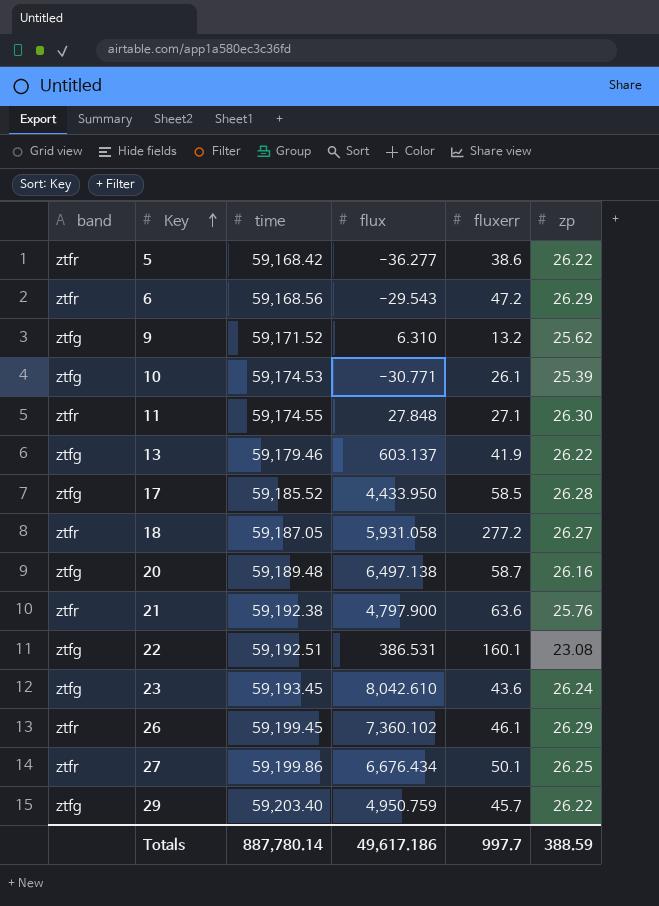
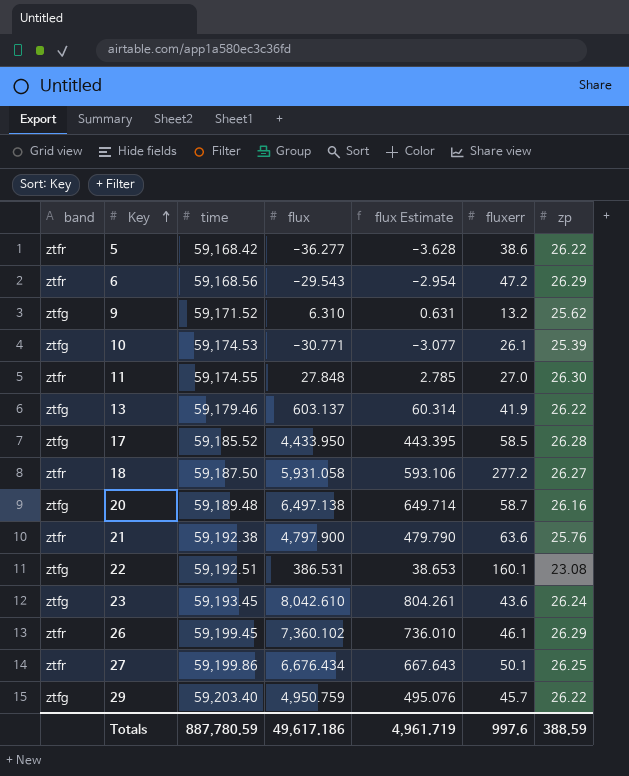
column flux Estimate | formula: none -> [flux] * 0.1
11 | fluxerr: 27.1 -> 27.0
18 | time: 59,187.05 -> 59,187.50
Totals | time: 887,780.14 -> 887,780.59
Totals | fluxerr: 997.7 -> 997.6

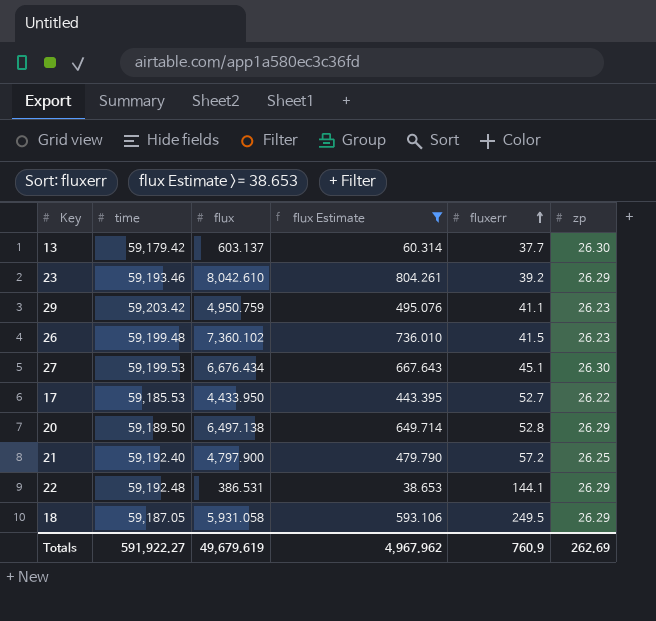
filter: none -> flux Estimate >= 38.653
row order: Key ascending -> fluxerr ascending
column band | position: 1 -> none
13 | time: 59,179.46 -> 59,179.42
13 | fluxerr: 41.9 -> 37.7
13 | zp: 26.22 -> 26.30
23 | time: 59,193.45 -> 59,193.46
23 | fluxerr: 43.6 -> 39.2
23 | zp: 26.24 -> 26.29
29 | time: 59,203.40 -> 59,203.42
29 | fluxerr: 45.7 -> 41.1
29 | zp: 26.22 -> 26.23
26 | time: 59,199.45 -> 59,199.48
26 | fluxerr: 46.1 -> 41.5
26 | zp: 26.29 -> 26.23
27 | time: 59,199.86 -> 59,199.53
27 | fluxerr: 50.1 -> 45.1
27 | zp: 26.25 -> 26.30
17 | time: 59,185.52 -> 59,185.53
17 | fluxerr: 58.5 -> 52.7
17 | zp: 26.28 -> 26.22
20 | time: 59,189.48 -> 59,189.50
20 | fluxerr: 58.7 -> 52.8
20 | zp: 26.16 -> 26.29
21 | time: 59,192.38 -> 59,192.40
21 | fluxerr: 63.6 -> 57.2
21 | zp: 25.76 -> 26.25
22 | time: 59,192.51 -> 59,192.48
22 | fluxerr: 160.1 -> 144.1
22 | zp: 23.08 -> 26.29
18 | time: 59,187.50 -> 59,187.05
18 | fluxerr: 277.2 -> 249.5
18 | zp: 26.27 -> 26.29
Totals | time: 887,780.59 -> 591,922.27
Totals | flux: 49,617.186 -> 49,679.619
Totals | flux Estimate: 4,961.719 -> 4,967.962
Totals | fluxerr: 997.6 -> 760.9
Totals | zp: 388.59 -> 262.69

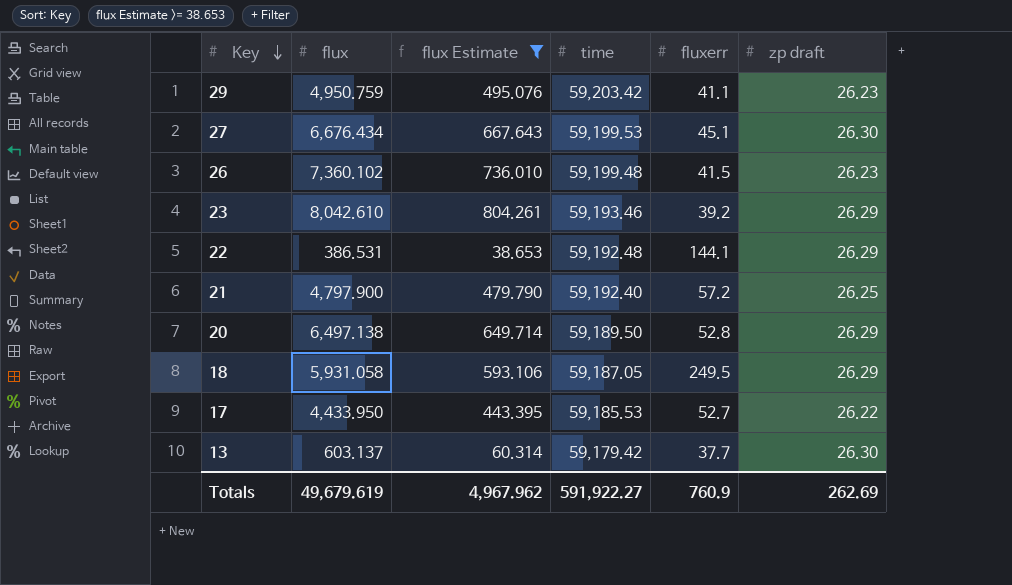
row order: fluxerr ascending -> Key descending
column time | position: 2 -> 4
column name: zp -> zp draft

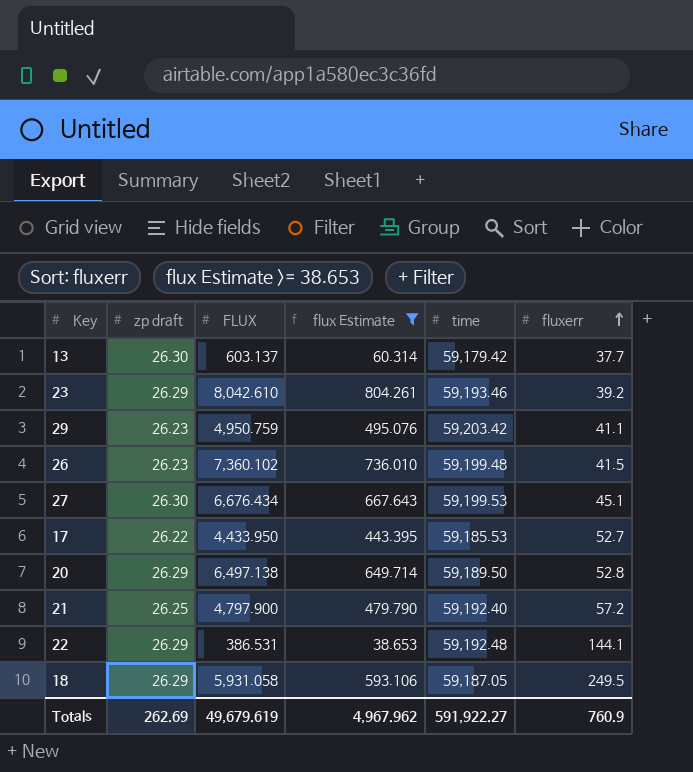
row order: Key descending -> fluxerr ascending
column zp draft | position: 6 -> 2
column name: flux -> FLUX

